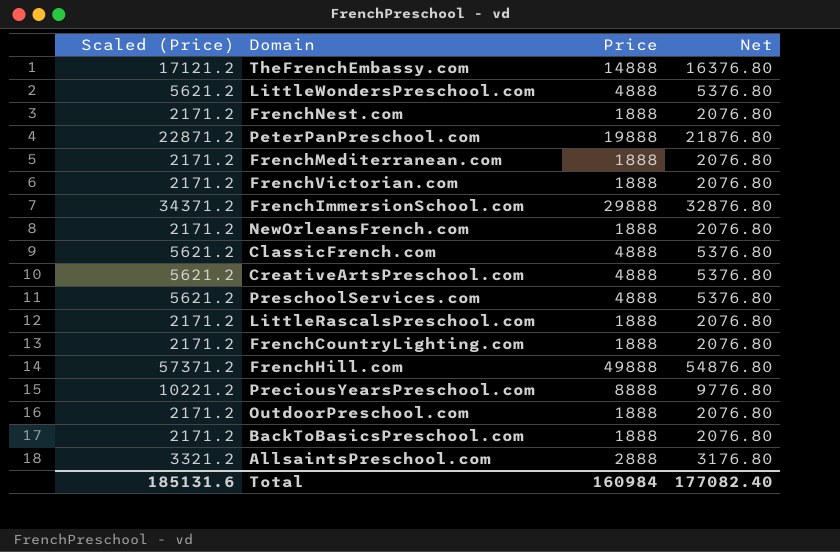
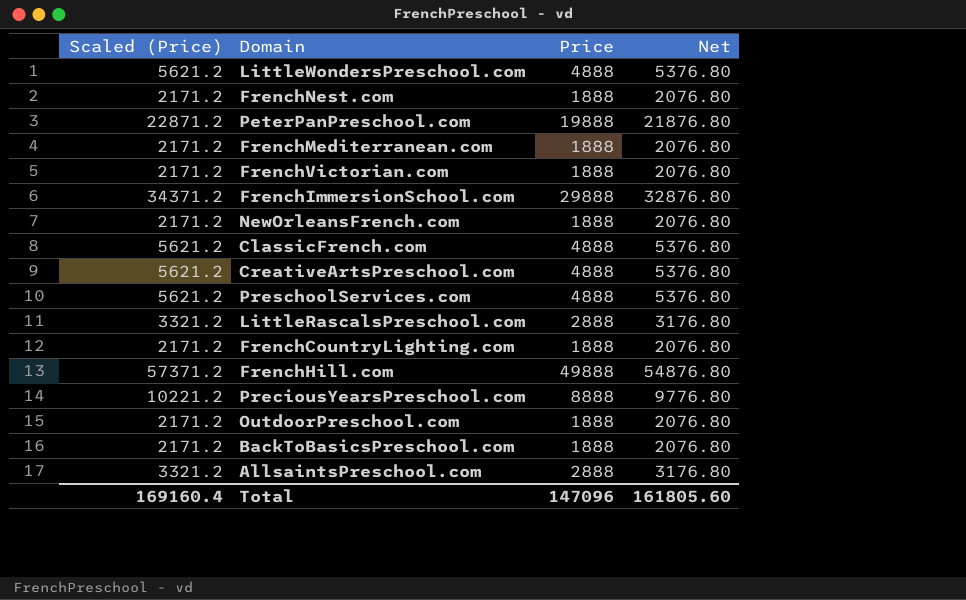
row TheFrenchEmbassy.com: 17121.2 | 14888 | 16376.80 -> none
LittleRascalsPreschool.com | Scaled (Price): 2171.2 -> 3321.2
LittleRascalsPreschool.com | Price: 1888 -> 2888
LittleRascalsPreschool.com | Net: 2076.80 -> 3176.80
Total | Scaled (Price): 185131.6 -> 169160.4
Total | Price: 160984 -> 147096
Total | Net: 177082.40 -> 161805.60

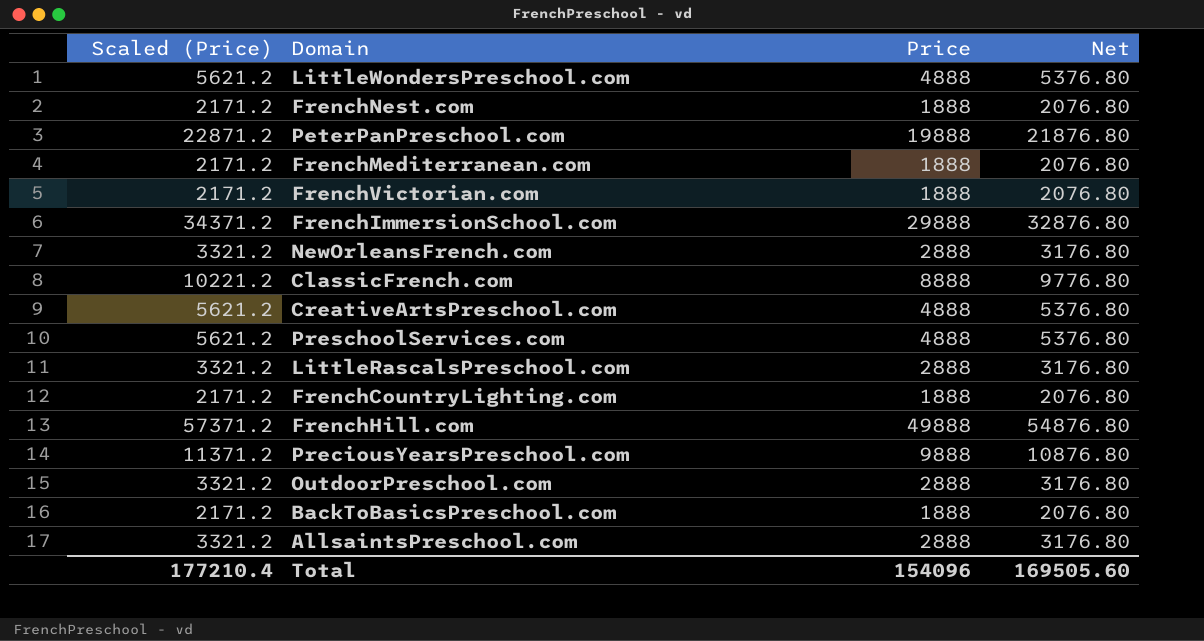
NewOrleansFrench.com | Scaled (Price): 2171.2 -> 3321.2
NewOrleansFrench.com | Price: 1888 -> 2888
NewOrleansFrench.com | Net: 2076.80 -> 3176.80
ClassicFrench.com | Scaled (Price): 5621.2 -> 10221.2
ClassicFrench.com | Price: 4888 -> 8888
ClassicFrench.com | Net: 5376.80 -> 9776.80
PreciousYearsPreschool.com | Scaled (Price): 10221.2 -> 11371.2
PreciousYearsPreschool.com | Price: 8888 -> 9888
PreciousYearsPreschool.com | Net: 9776.80 -> 10876.80
OutdoorPreschool.com | Scaled (Price): 2171.2 -> 3321.2
OutdoorPreschool.com | Price: 1888 -> 2888
OutdoorPreschool.com | Net: 2076.80 -> 3176.80
Total | Scaled (Price): 169160.4 -> 177210.4
Total | Price: 147096 -> 154096
Total | Net: 161805.60 -> 169505.60

